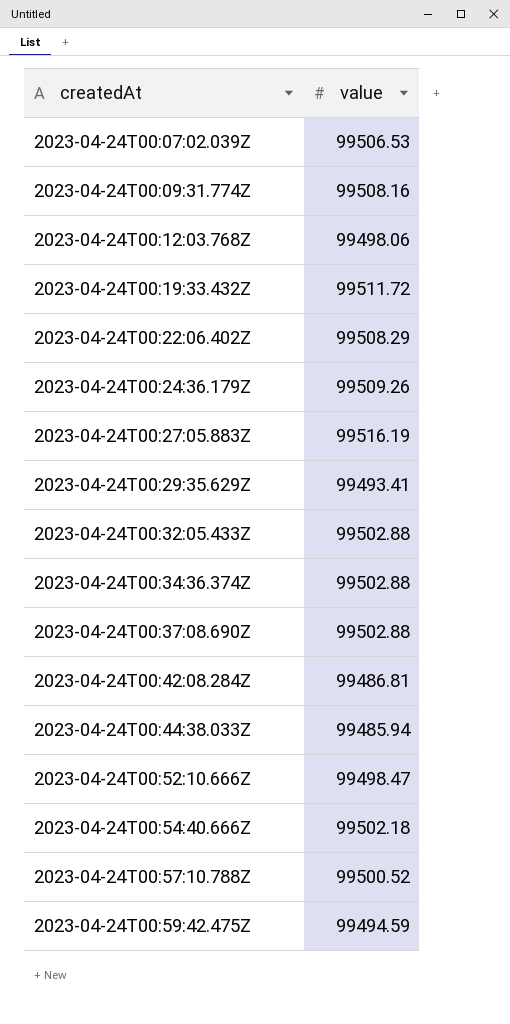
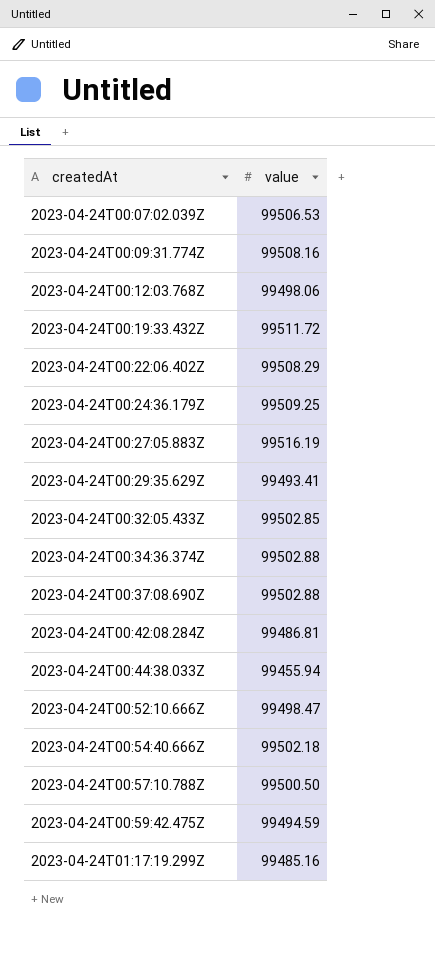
2023-04-24T00:24:36.179Z | value: 99509.26 -> 99509.25
2023-04-24T00:32:05.433Z | value: 99502.88 -> 99502.85
2023-04-24T00:44:38.033Z | value: 99485.94 -> 99455.94
2023-04-24T00:57:10.788Z | value: 99500.52 -> 99500.50
row 2023-04-24T01:17:19.299Z: none -> 99485.16

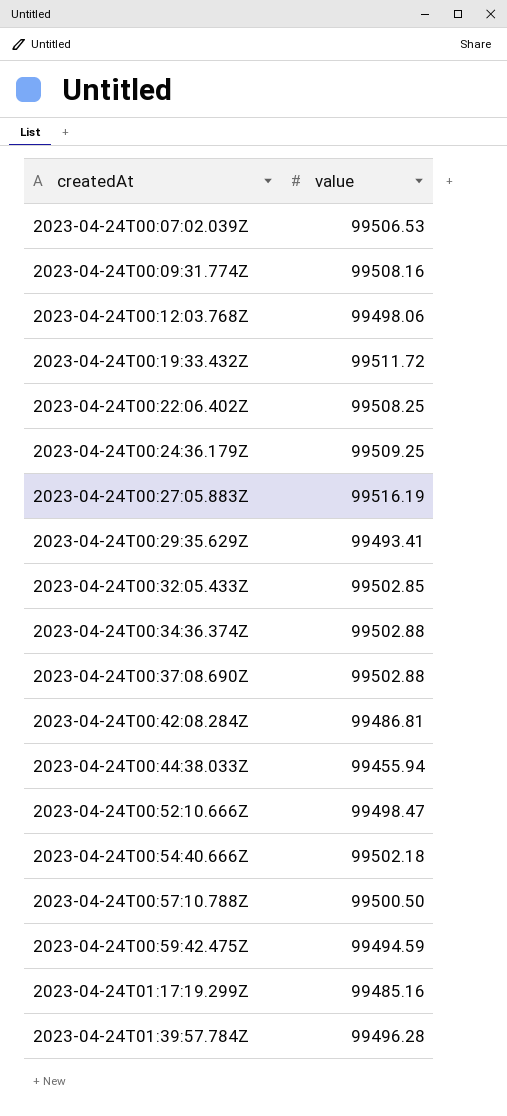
2023-04-24T00:22:06.402Z | value: 99508.29 -> 99508.25
row 2023-04-24T01:39:57.784Z: none -> 99496.28

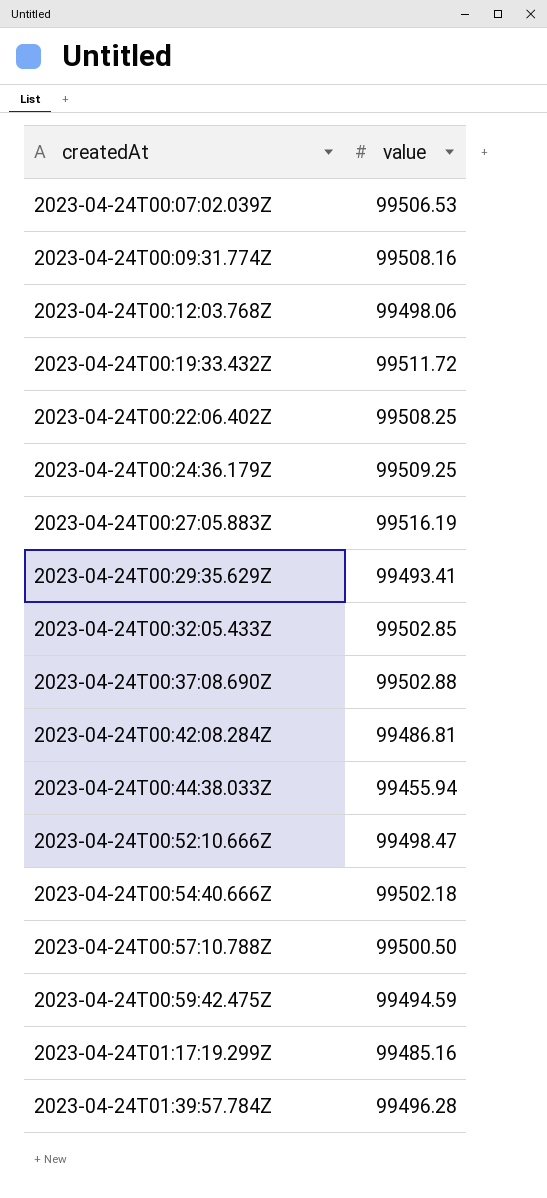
row 2023-04-24T00:34:36.374Z: 99502.88 -> none

